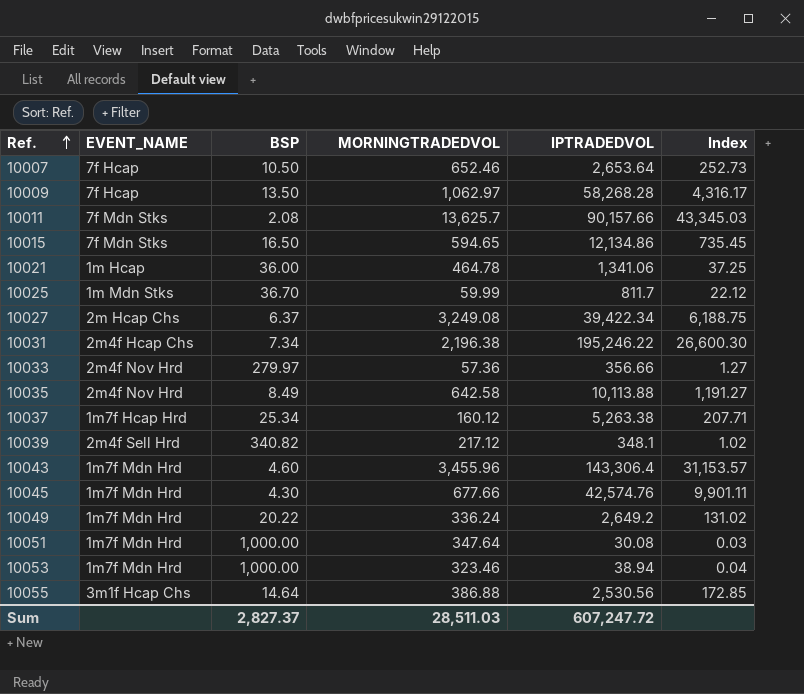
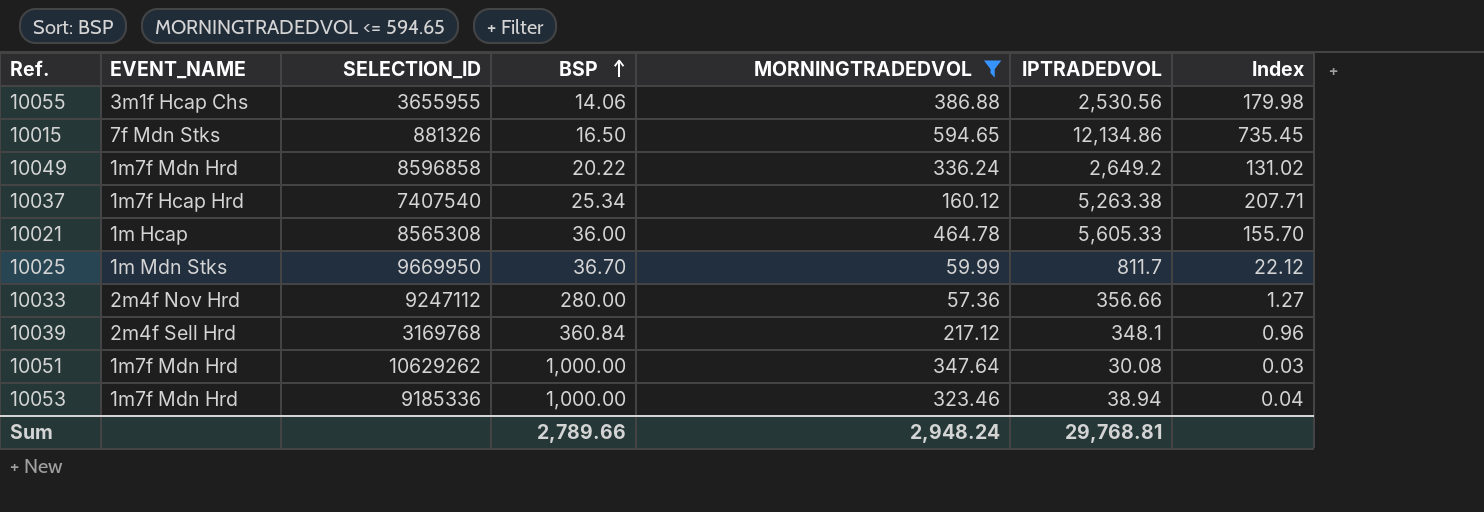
filter: none -> MORNINGTRADEDVOL <= 594.65
row order: Ref. ascending -> BSP ascending
column SELECTION_ID | position: none -> 3
10055 | BSP: 14.64 -> 14.06
10055 | Index: 172.85 -> 179.98
10021 | IPTRADEDVOL: 1,341.06 -> 5,605.33
10021 | Index: 37.25 -> 155.70
10033 | BSP: 279.97 -> 280.00
10039 | BSP: 340.82 -> 360.84
10039 | Index: 1.02 -> 0.96
Sum | BSP: 2,827.37 -> 2,789.66
Sum | MORNINGTRADEDVOL: 28,511.03 -> 2,948.24
Sum | IPTRADEDVOL: 607,247.72 -> 29,768.81

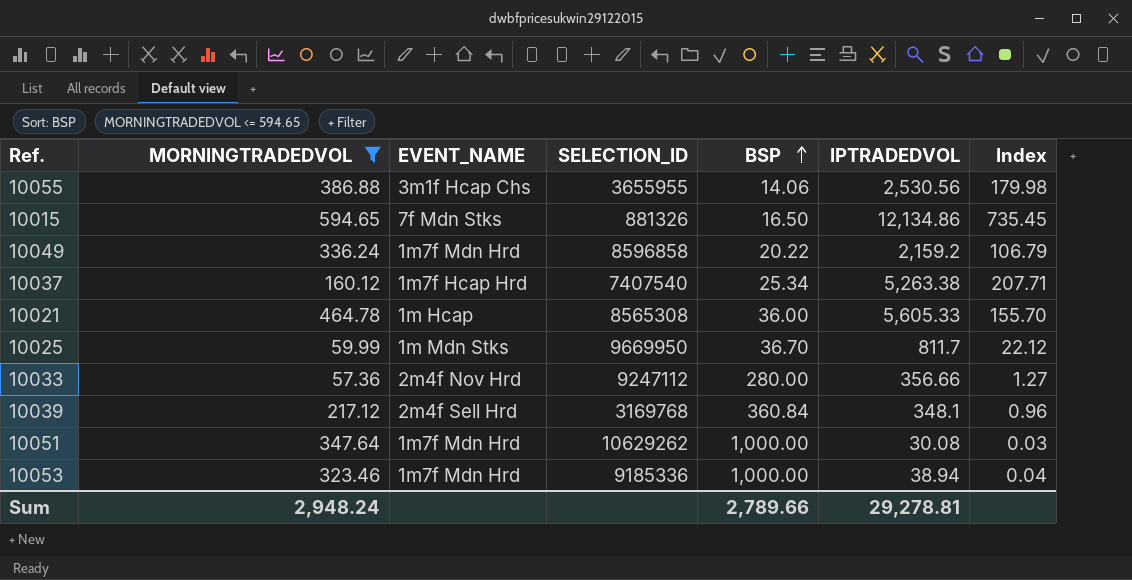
column MORNINGTRADEDVOL | position: 5 -> 2
10049 | IPTRADEDVOL: 2,649.2 -> 2,159.2
10049 | Index: 131.02 -> 106.79
Sum | IPTRADEDVOL: 29,768.81 -> 29,278.81

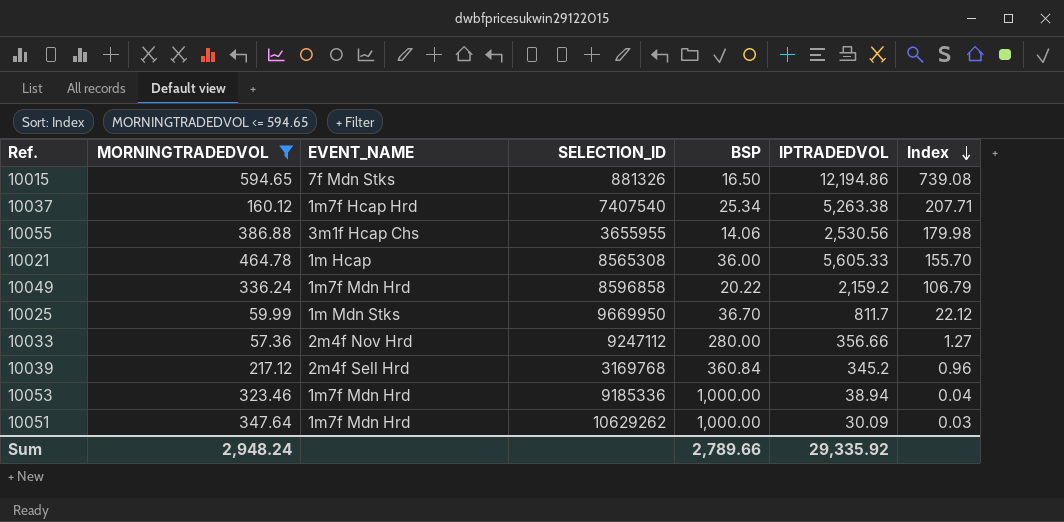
row order: BSP ascending -> Index descending
10015 | IPTRADEDVOL: 12,134.86 -> 12,194.86
10015 | Index: 735.45 -> 739.08
10039 | IPTRADEDVOL: 348.1 -> 345.2
10051 | IPTRADEDVOL: 30.08 -> 30.09
Sum | IPTRADEDVOL: 29,278.81 -> 29,335.92

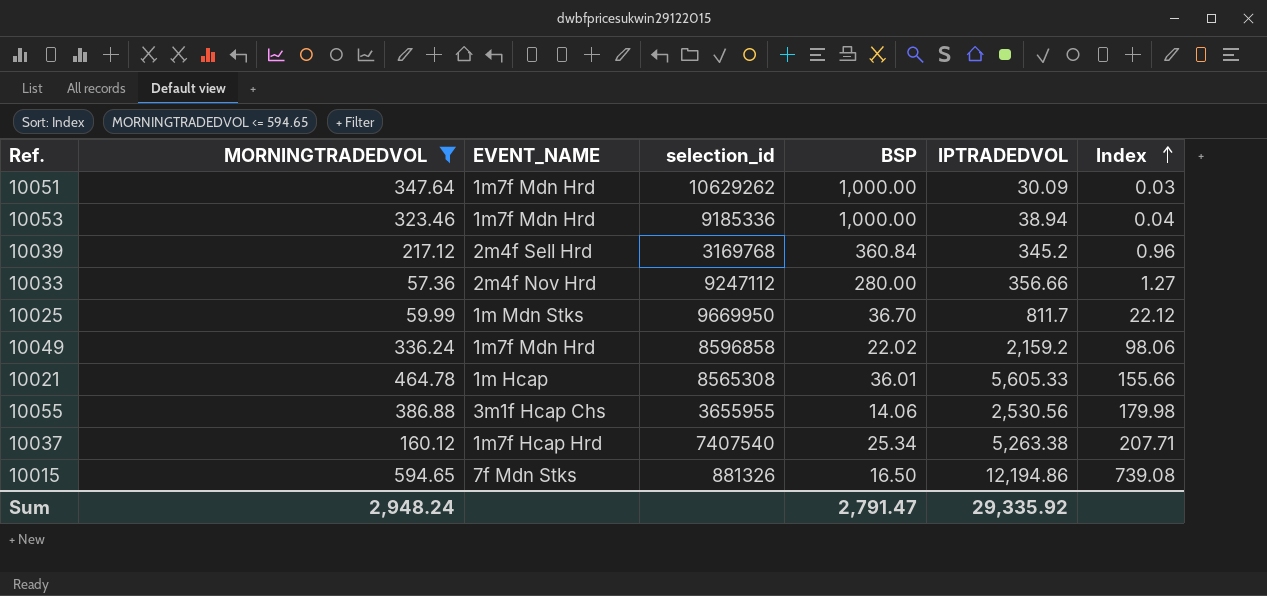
row order: Index descending -> Index ascending
column name: SELECTION_ID -> selection_id
10049 | BSP: 20.22 -> 22.02
10049 | Index: 106.79 -> 98.06
10021 | BSP: 36.00 -> 36.01
10021 | Index: 155.70 -> 155.66
Sum | BSP: 2,789.66 -> 2,791.47

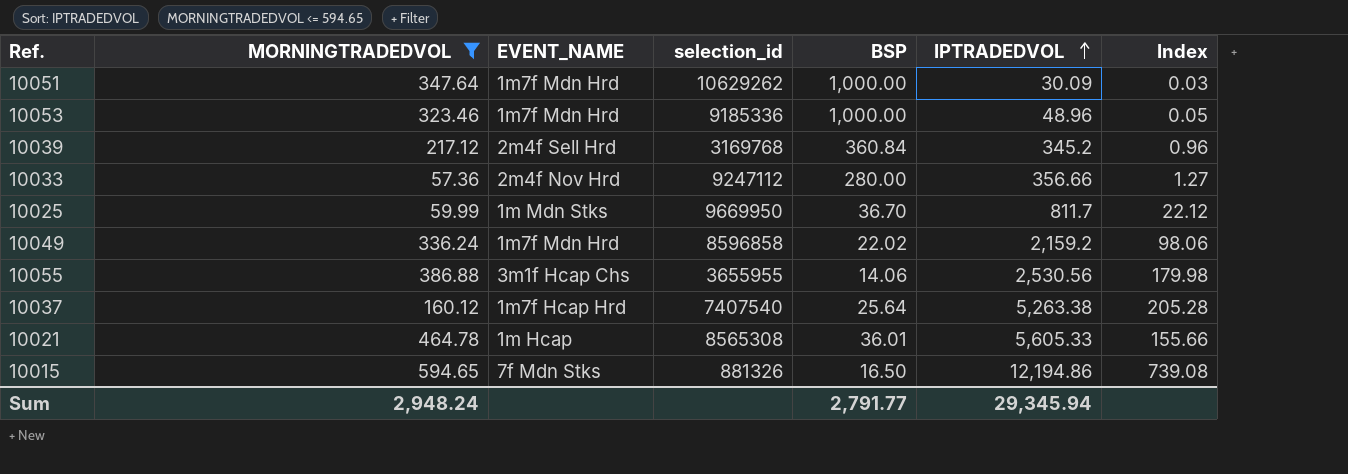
row order: Index ascending -> IPTRADEDVOL ascending
10053 | IPTRADEDVOL: 38.94 -> 48.96
10053 | Index: 0.04 -> 0.05
10037 | BSP: 25.34 -> 25.64
10037 | Index: 207.71 -> 205.28
Sum | BSP: 2,791.47 -> 2,791.77
Sum | IPTRADEDVOL: 29,335.92 -> 29,345.94

